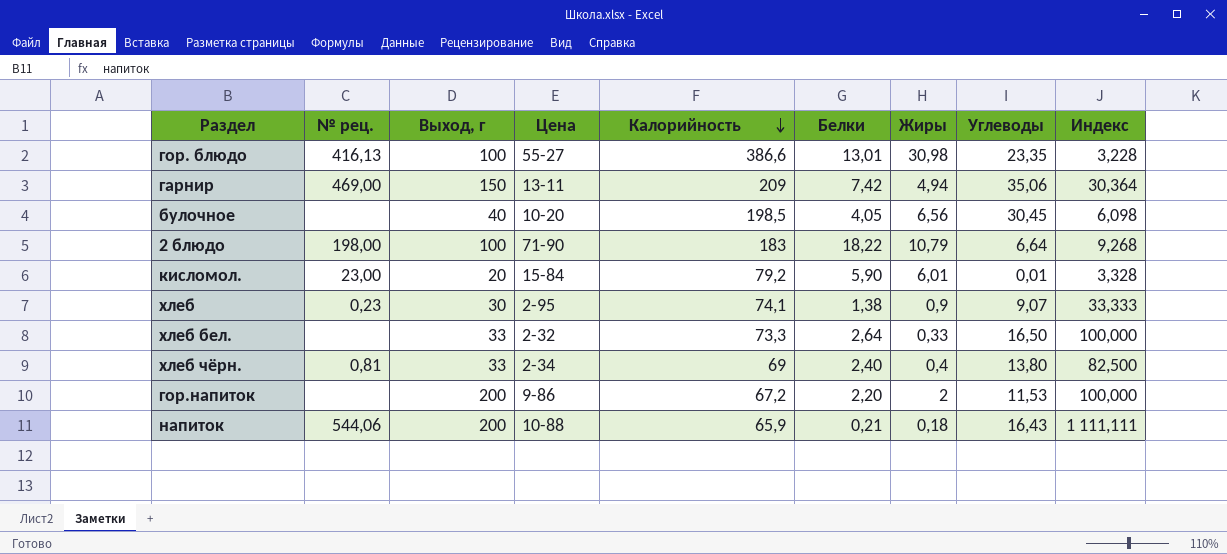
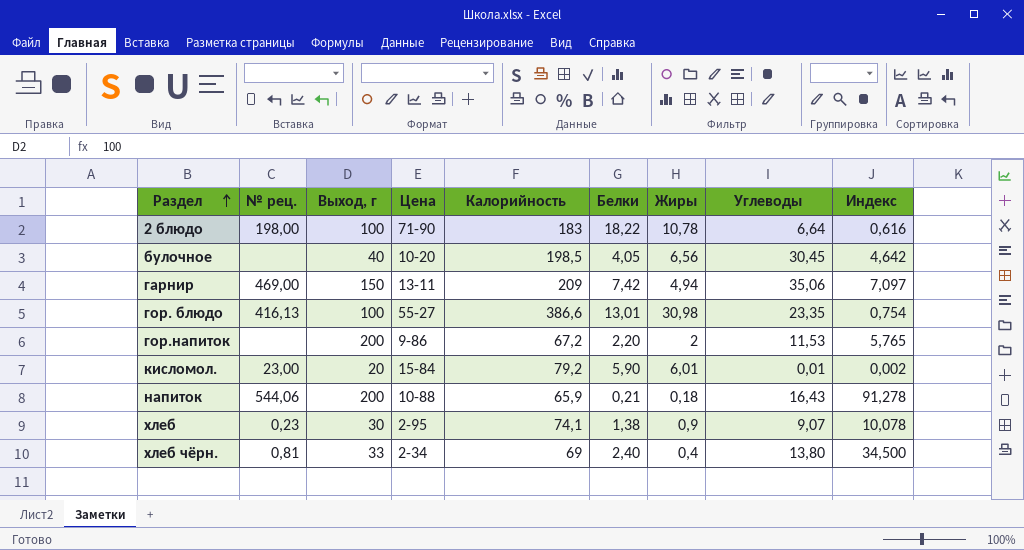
row order: Калорийность descending -> Раздел ascending
column Индекс | formula: [Выход, г] / [Жиры] -> [Углеводы] / [Жиры]
row хлеб бел.: none | 33 | 2-32 | 73,3 | 2,64 | 0,33 | 16,50 | 100,000 -> none
2 блюдо | Жиры: 10,79 -> 10,78

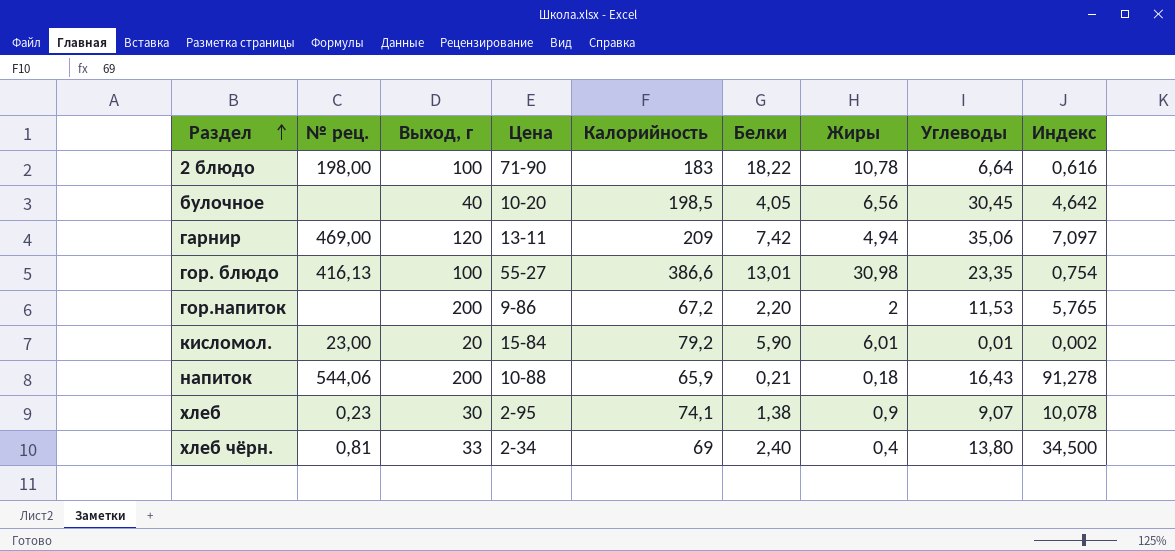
гарнир | Выход, г: 150 -> 120

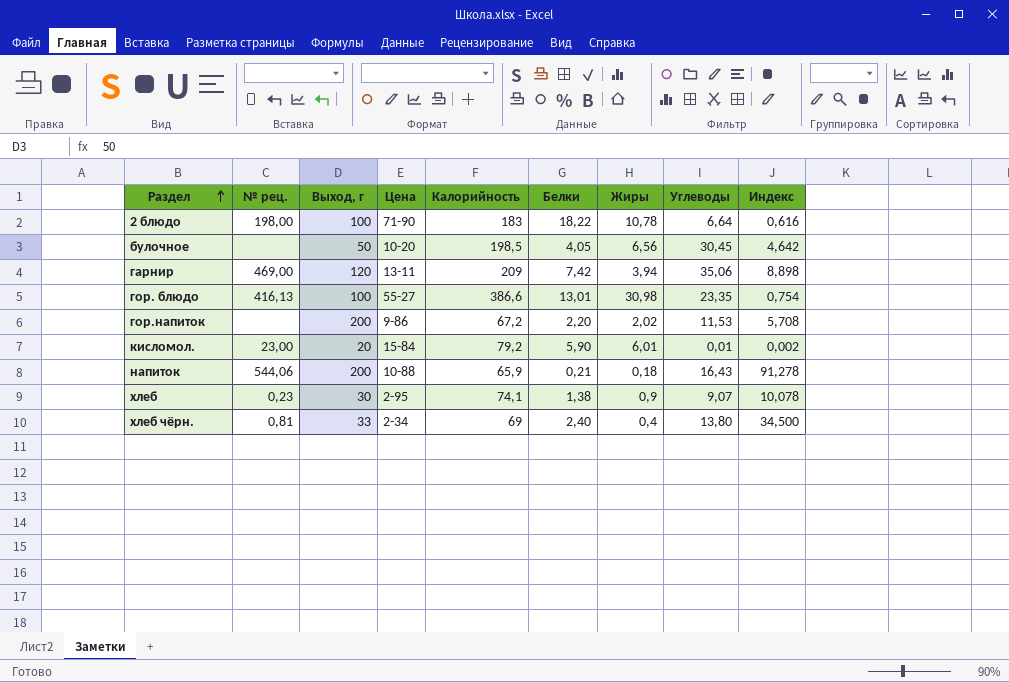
булочное | Выход, г: 40 -> 50
гарнир | Жиры: 4,94 -> 3,94
гарнир | Индекс: 7,097 -> 8,898
гор.напиток | Жиры: 2 -> 2,02
гор.напиток | Индекс: 5,765 -> 5,708

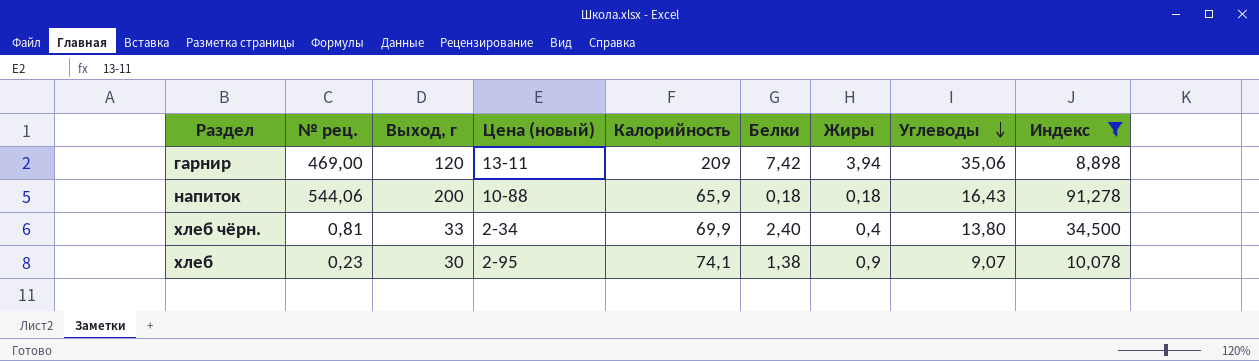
filter: none -> Индекс >= 8,898
row order: Раздел ascending -> Углеводы descending
column name: Цена -> Цена (новый)
напиток | Белки: 0,21 -> 0,18
хлеб чёрн. | Калорийность: 69 -> 69,9

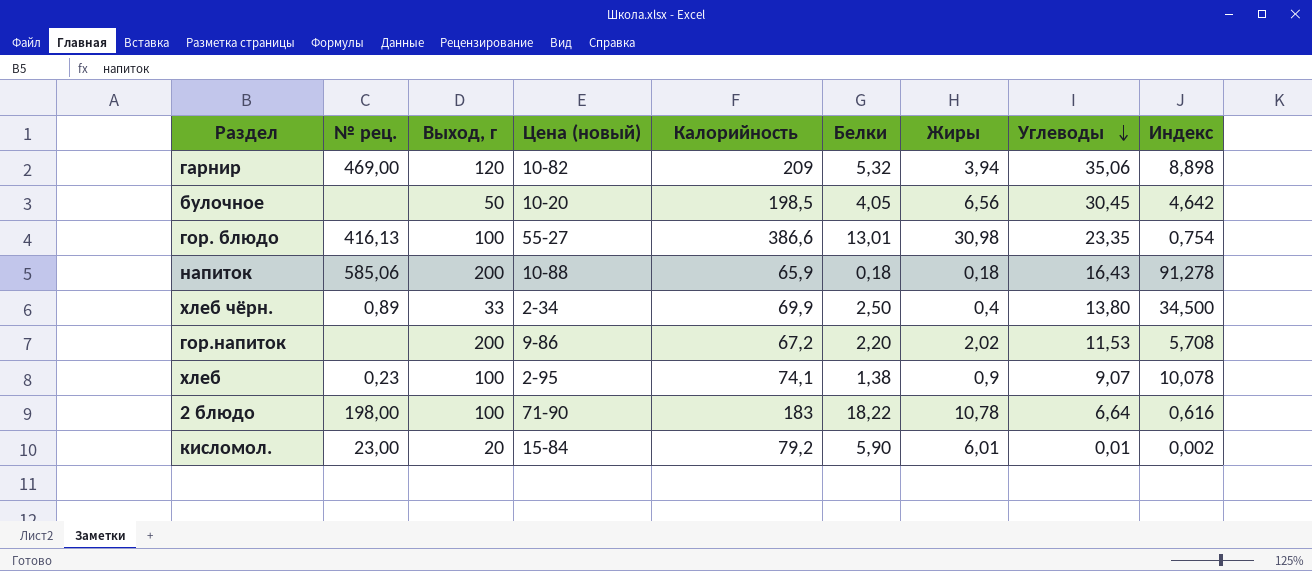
filter: Индекс >= 8,898 -> none
гарнир | Цена (новый): 13-11 -> 10-82
гарнир | Белки: 7,42 -> 5,32
напиток | № рец.: 544,06 -> 585,06
хлеб чёрн. | № рец.: 0,81 -> 0,89
хлеб чёрн. | Белки: 2,40 -> 2,50
хлеб | Выход, г: 30 -> 100

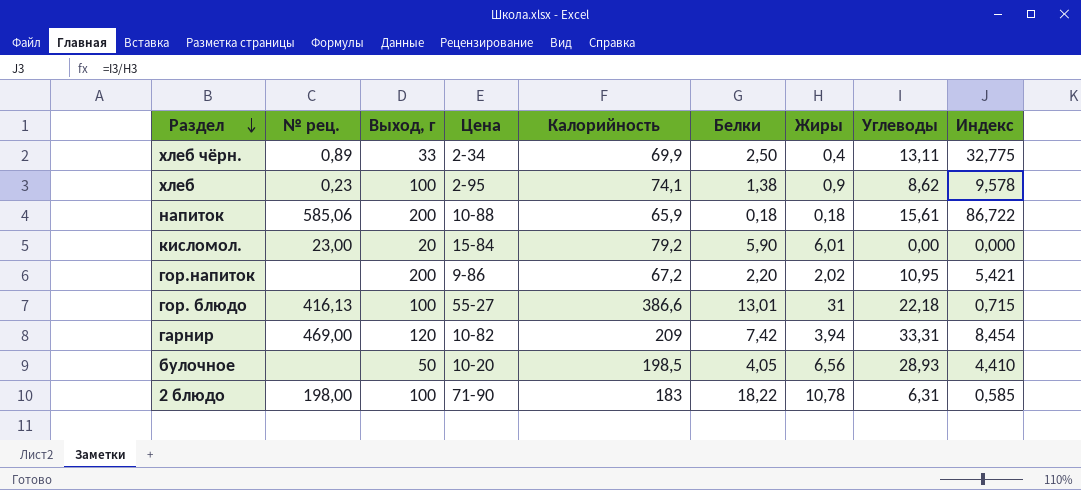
row order: Углеводы descending -> Раздел descending
column name: Цена (новый) -> Цена
хлеб чёрн. | Углеводы: 13,80 -> 13,11
хлеб чёрн. | Индекс: 34,500 -> 32,775
хлеб | Углеводы: 9,07 -> 8,62
хлеб | Индекс: 10,078 -> 9,578
напиток | Углеводы: 16,43 -> 15,61
напиток | Индекс: 91,278 -> 86,722
кисломол. | Углеводы: 0,01 -> 0,00
кисломол. | Индекс: 0,002 -> 0,000
гор.напиток | Углеводы: 11,53 -> 10,95
гор.напиток | Индекс: 5,708 -> 5,421
гор. блюдо | Жиры: 30,98 -> 31
гор. блюдо | Углеводы: 23,35 -> 22,18
гор. блюдо | Индекс: 0,754 -> 0,715
гарнир | Белки: 5,32 -> 7,42
гарнир | Углеводы: 35,06 -> 33,31
гарнир | Индекс: 8,898 -> 8,454
булочное | Углеводы: 30,45 -> 28,93
булочное | Индекс: 4,642 -> 4,410
2 блюдо | Углеводы: 6,64 -> 6,31
2 блюдо | Индекс: 0,616 -> 0,585

